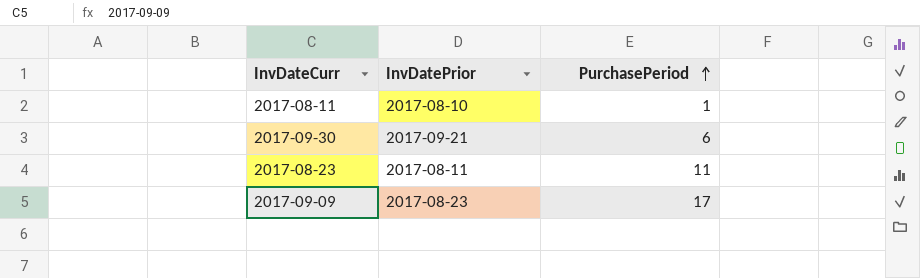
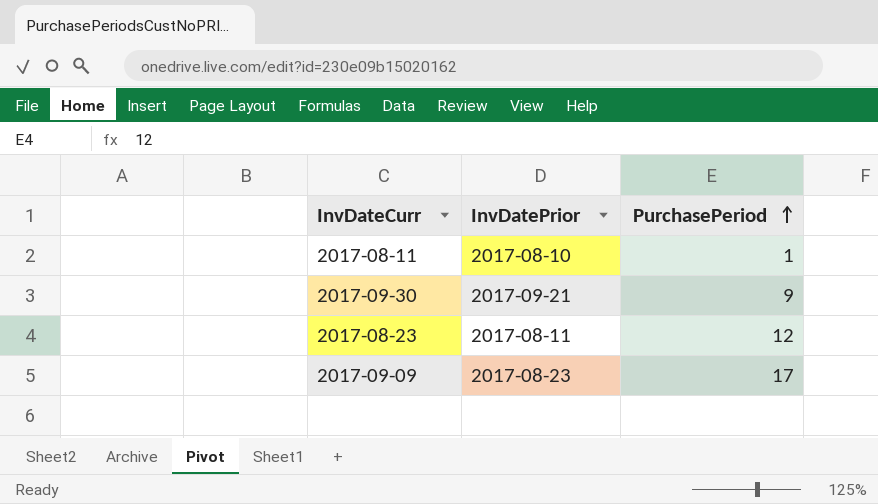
2017-09-30 | PurchasePeriod: 6 -> 9
2017-08-23 | PurchasePeriod: 11 -> 12

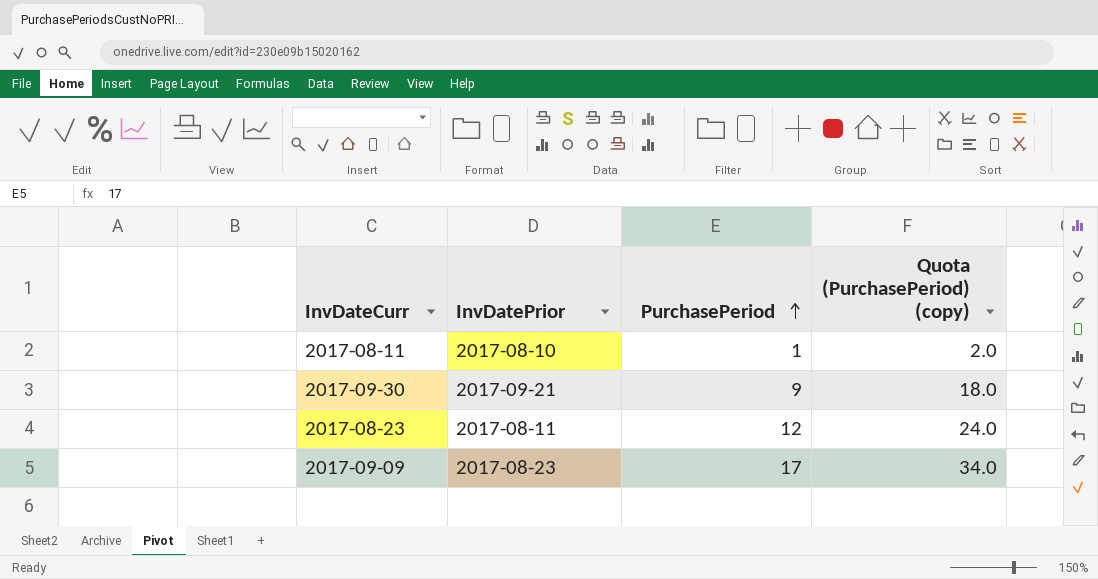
column Quota (PurchasePeriod) (copy) | formula: none -> [PurchasePeriod] * 2

